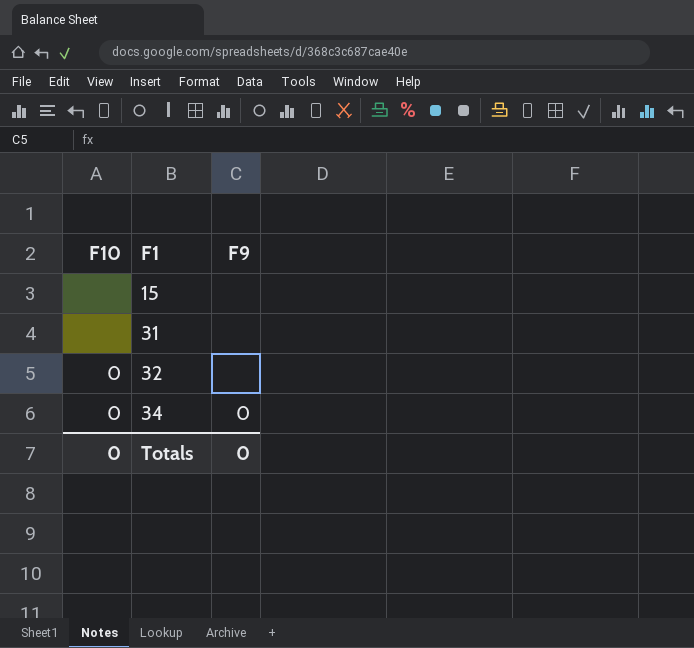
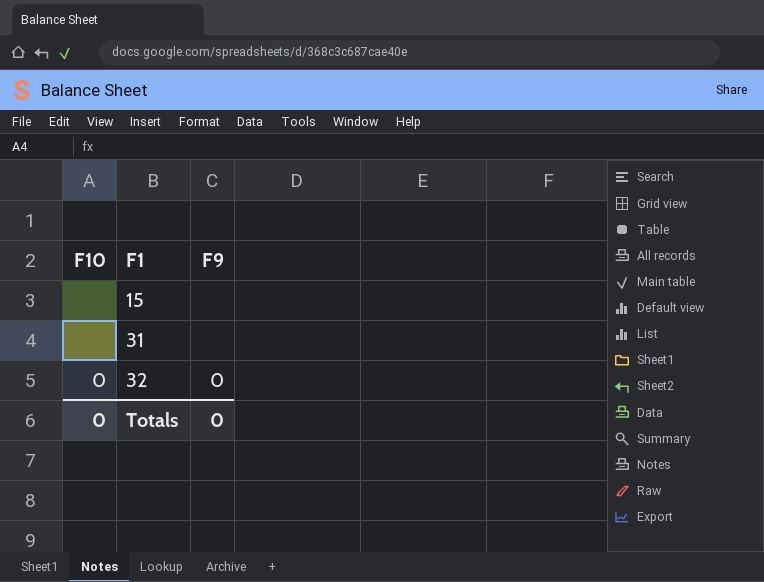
row 34: 0 | 0 -> none
32 | F9: none -> 0

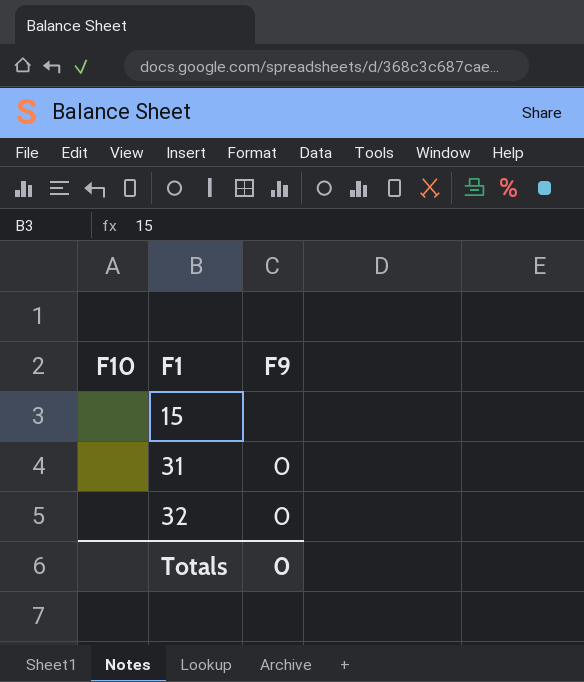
31 | F9: none -> 0
32 | F10: 0 -> none
Totals | F10: 0 -> none

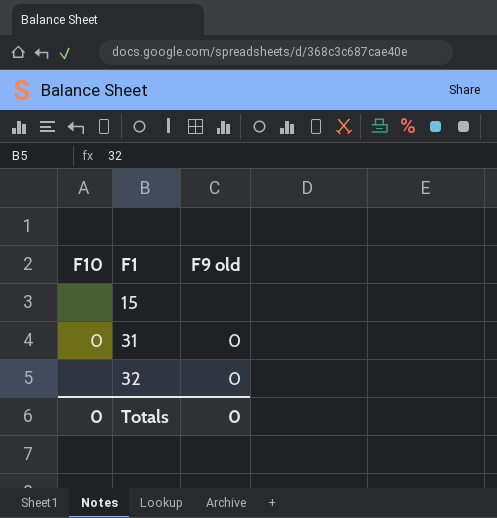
column name: F9 -> F9 old
31 | F10: none -> 0
Totals | F10: none -> 0

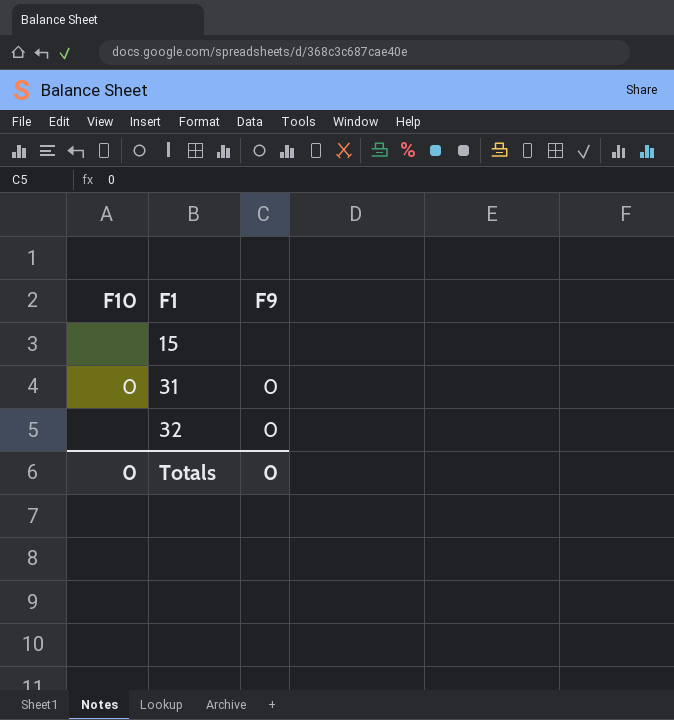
column name: F9 old -> F9

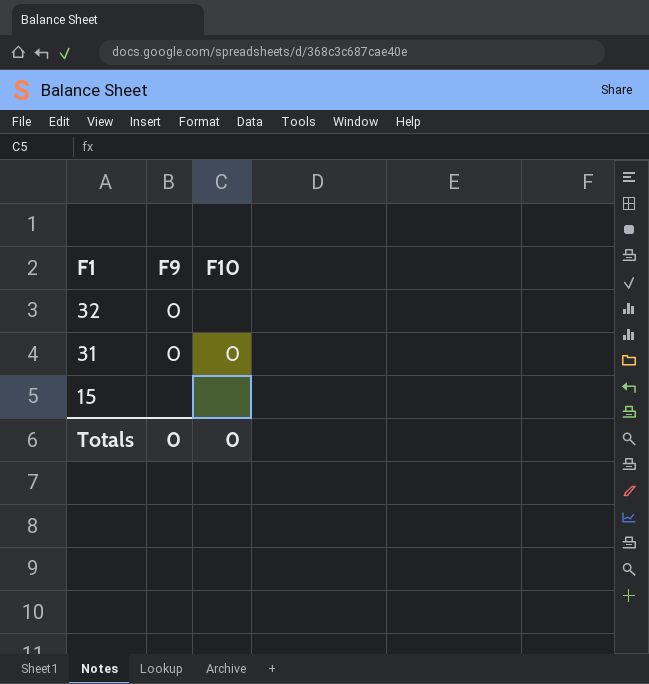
row order: F1 ascending -> F1 descending
column F10 | position: 1 -> 3

